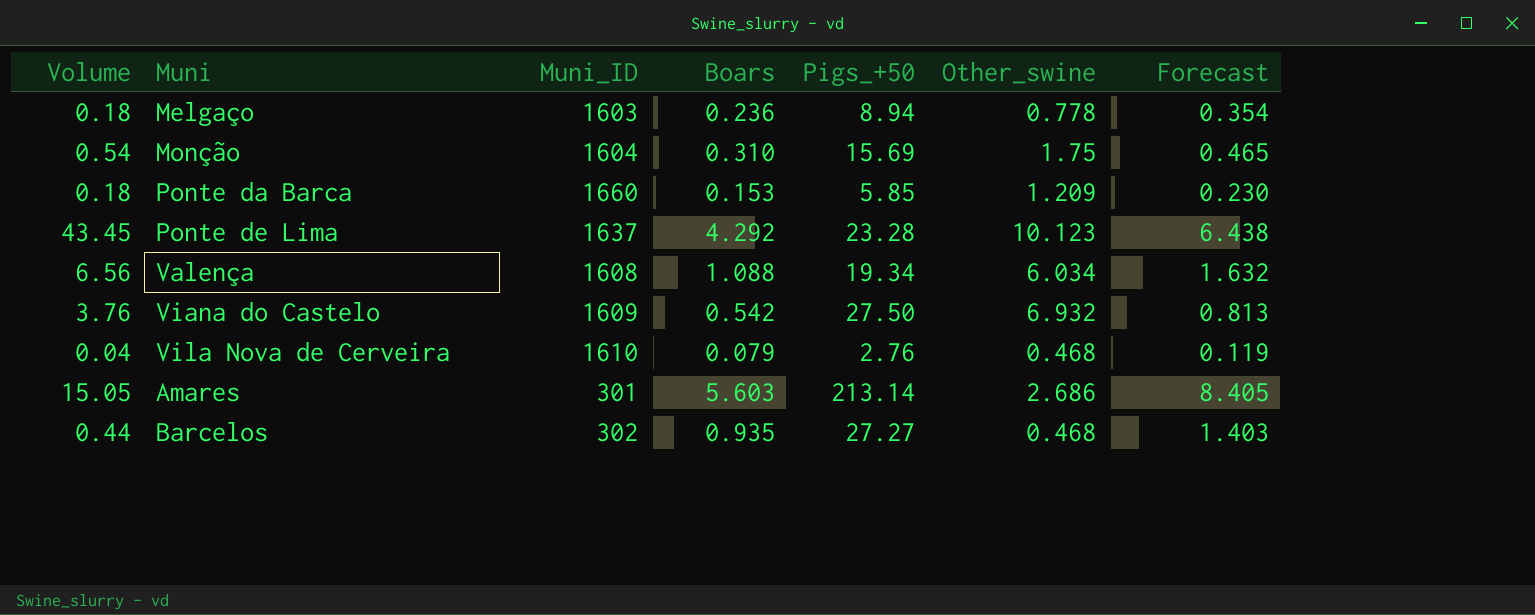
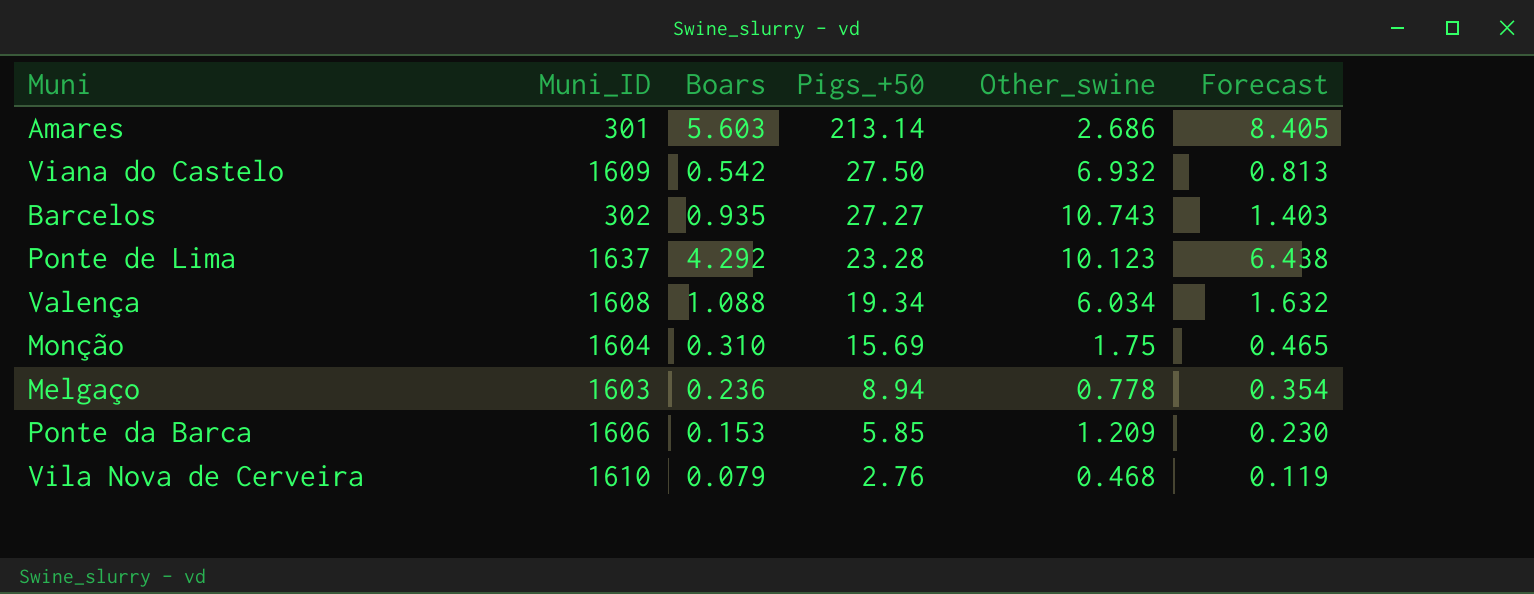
row order: none -> Pigs_+50 descending
column Volume | formula: [Boars] * [Other_swine] -> none
Barcelos | Other_swine: 0.468 -> 10.743
Ponte da Barca | Muni_ID: 1660 -> 1606

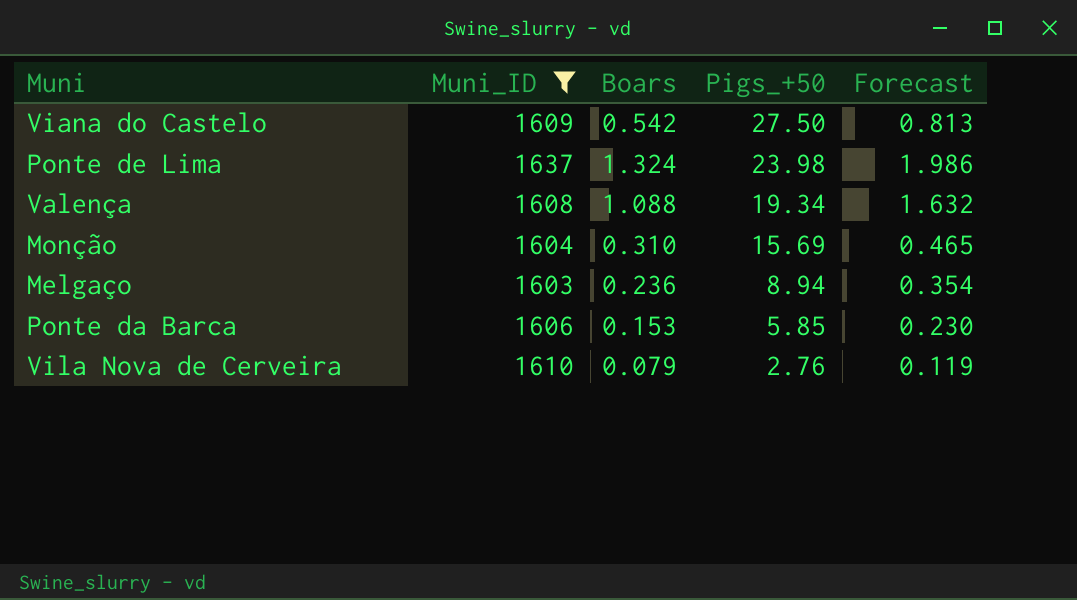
filter: none -> Muni_ID >= 1603
column Other_swine | position: 5 -> none
Ponte de Lima | Boars: 4.292 -> 1.324
Ponte de Lima | Pigs_+50: 23.28 -> 23.98
Ponte de Lima | Forecast: 6.438 -> 1.986

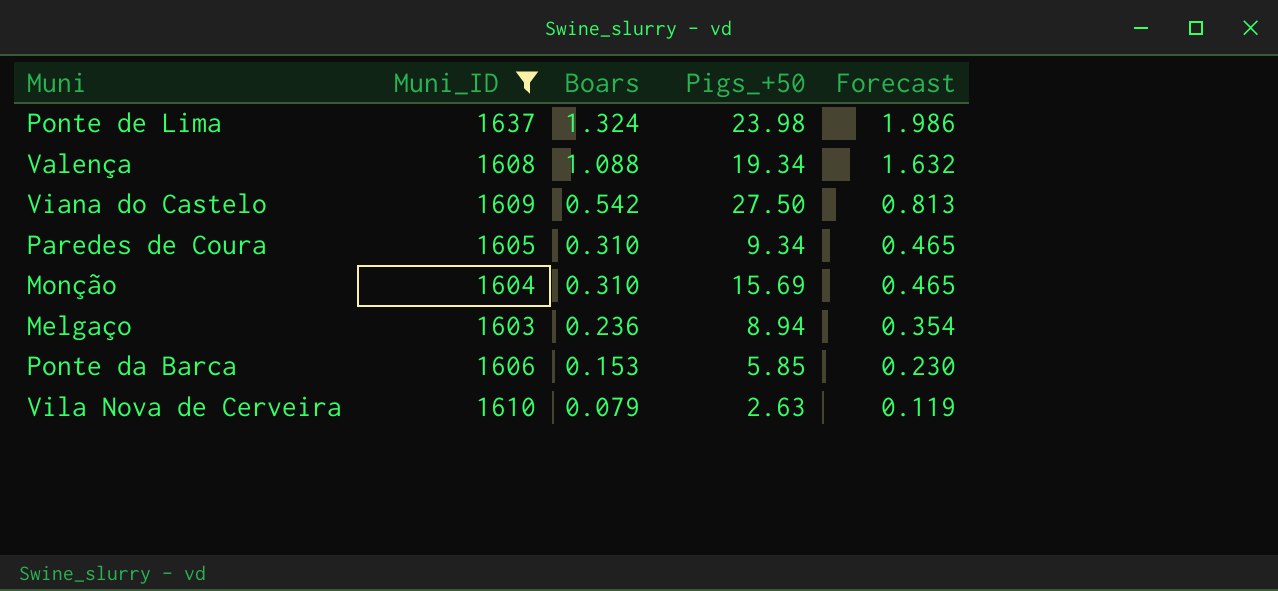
row order: Pigs_+50 descending -> Boars descending
row Paredes de Coura: none -> 1605 | 0.310 | 9.34 | 0.465
Vila Nova de Cerveira | Pigs_+50: 2.76 -> 2.63

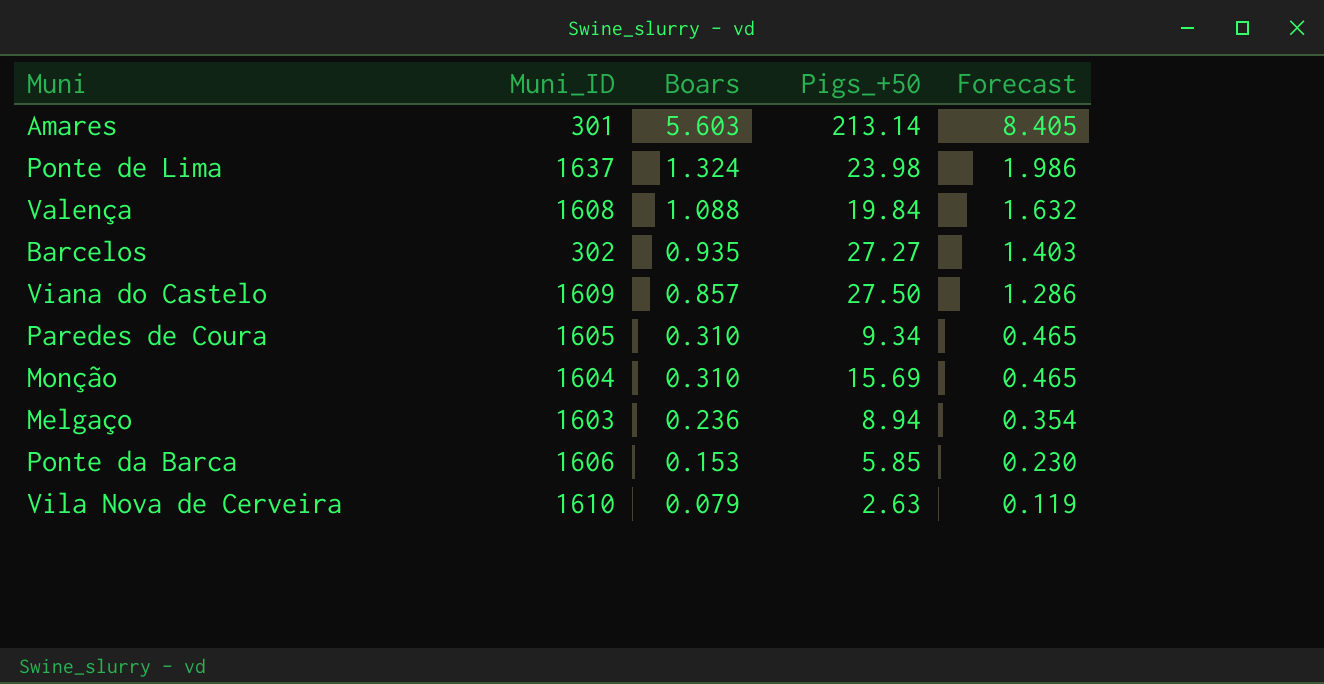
filter: Muni_ID >= 1603 -> none
Valença | Pigs_+50: 19.34 -> 19.84
Viana do Castelo | Boars: 0.542 -> 0.857
Viana do Castelo | Forecast: 0.813 -> 1.286

